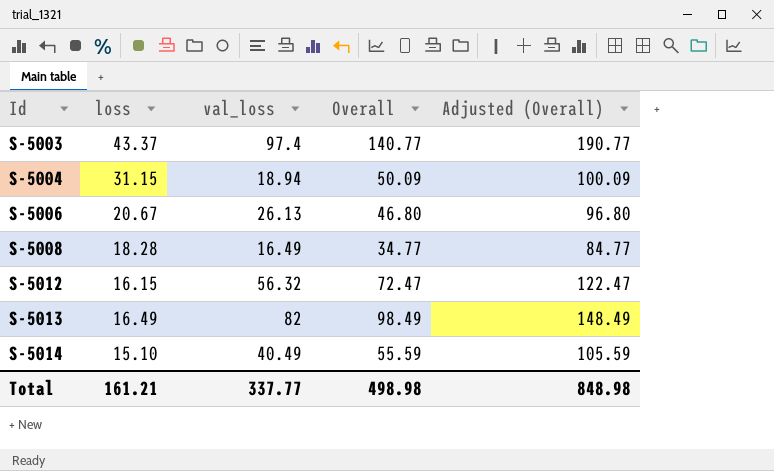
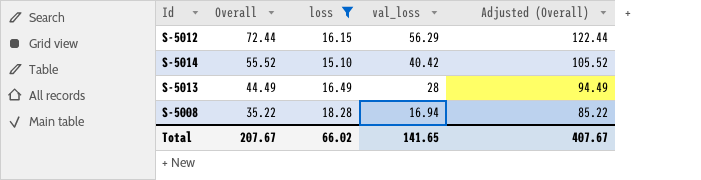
filter: none -> loss <= 18.28
row order: Id ascending -> Overall descending
column Overall | position: 4 -> 2
S-5012 | Overall: 72.47 -> 72.44
S-5012 | val_loss: 56.32 -> 56.29
S-5012 | Adjusted (Overall): 122.47 -> 122.44
S-5014 | Overall: 55.59 -> 55.52
S-5014 | val_loss: 40.49 -> 40.42
S-5014 | Adjusted (Overall): 105.59 -> 105.52
S-5013 | Overall: 98.49 -> 44.49
S-5013 | val_loss: 82 -> 28
S-5013 | Adjusted (Overall): 148.49 -> 94.49
S-5008 | Overall: 34.77 -> 35.22
S-5008 | val_loss: 16.49 -> 16.94
S-5008 | Adjusted (Overall): 84.77 -> 85.22
Total | Overall: 498.98 -> 207.67
Total | loss: 161.21 -> 66.02
Total | val_loss: 337.77 -> 141.65
Total | Adjusted (Overall): 848.98 -> 407.67

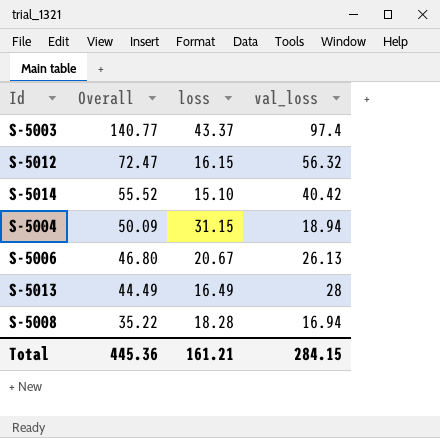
filter: loss <= 18.28 -> none
column Adjusted (Overall) | formula: [Overall] + 50 -> none
S-5012 | Overall: 72.44 -> 72.47
S-5012 | val_loss: 56.29 -> 56.32
Total | Overall: 207.67 -> 445.36
Total | loss: 66.02 -> 161.21
Total | val_loss: 141.65 -> 284.15

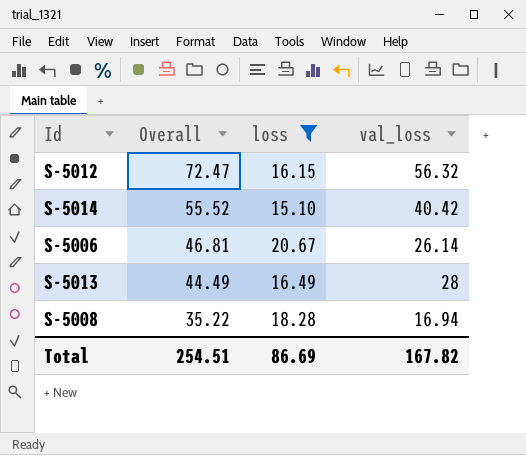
filter: none -> loss <= 20.67
S-5006 | Overall: 46.80 -> 46.81
S-5006 | val_loss: 26.13 -> 26.14
Total | Overall: 445.36 -> 254.51
Total | loss: 161.21 -> 86.69
Total | val_loss: 284.15 -> 167.82

